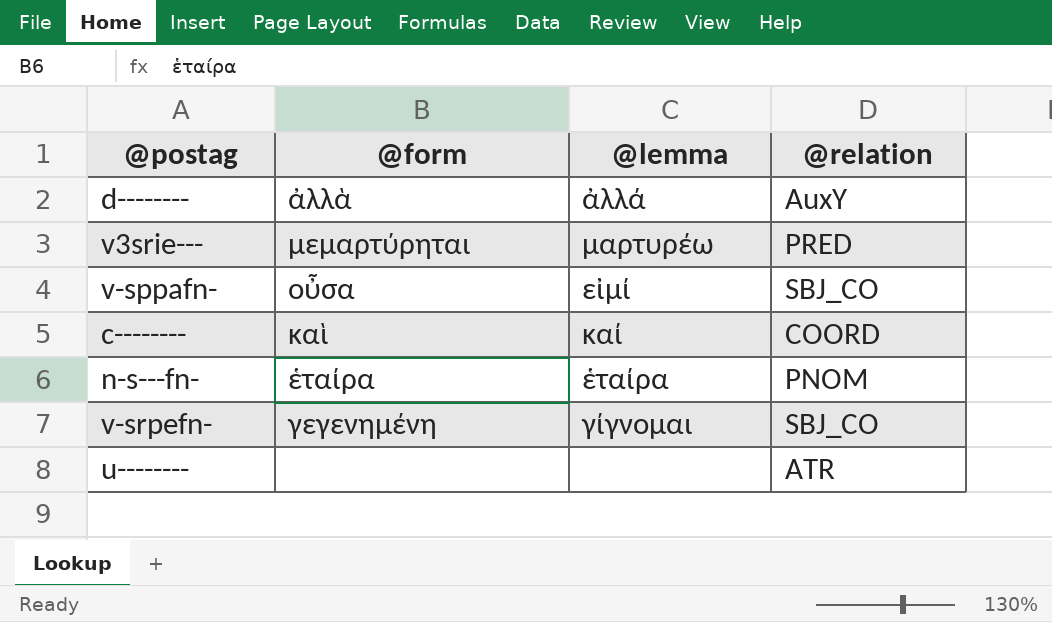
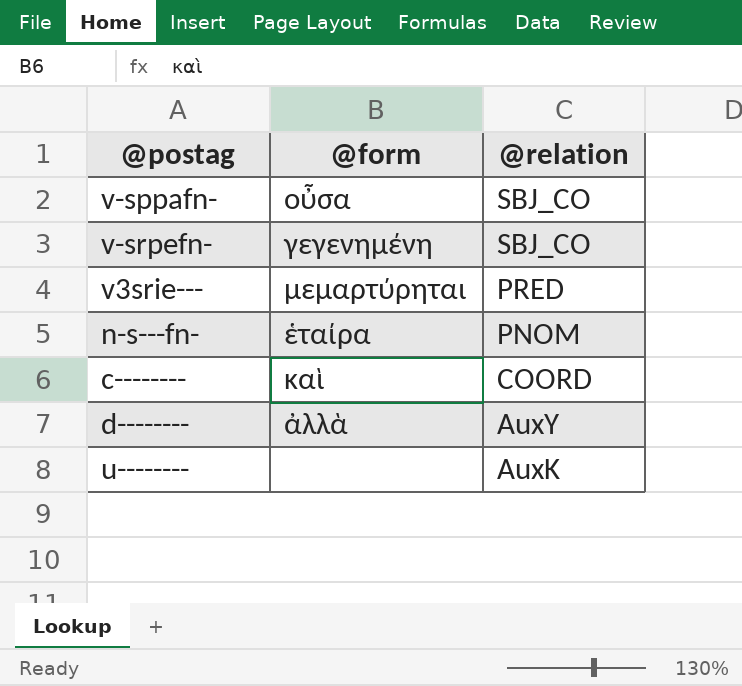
row order: none -> @relation descending
column @lemma | position: 3 -> none
u-------- | @relation: ATR -> AuxK

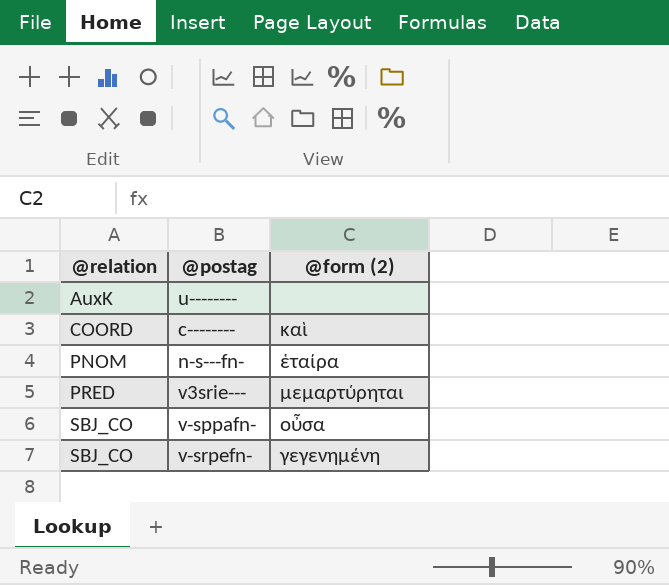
row order: @relation descending -> @relation ascending
column @relation | position: 3 -> 1
column name: @form -> @form (2)
row d--------: ἀλλὰ | AuxY -> none

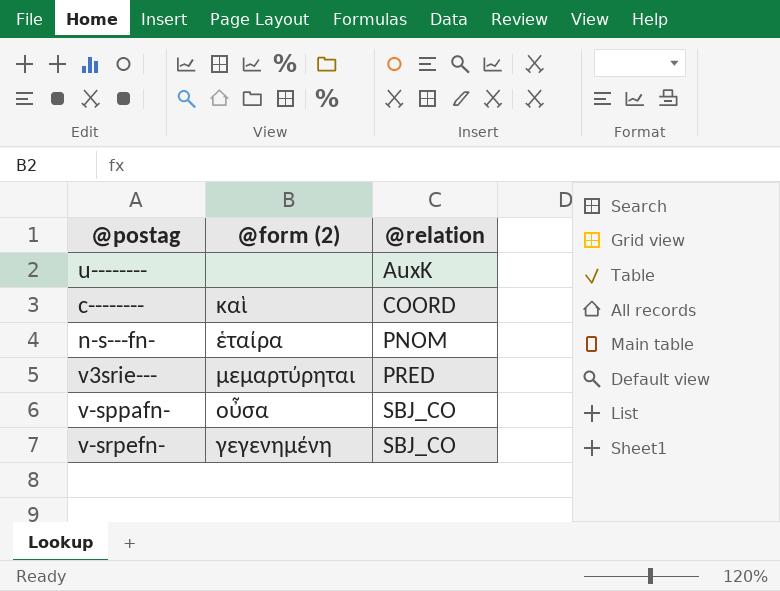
column @relation | position: 1 -> 3

